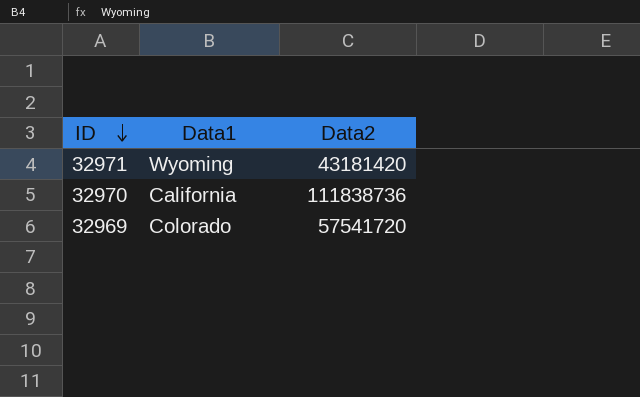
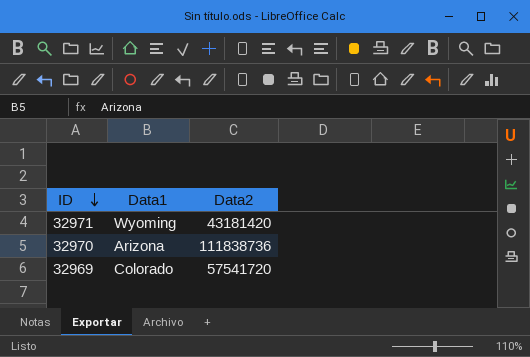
32970 | Data1: California -> Arizona

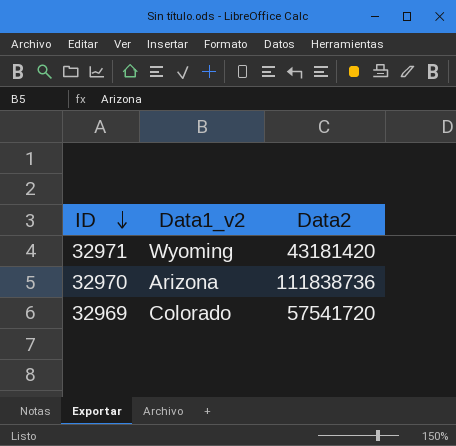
column name: Data1 -> Data1_v2

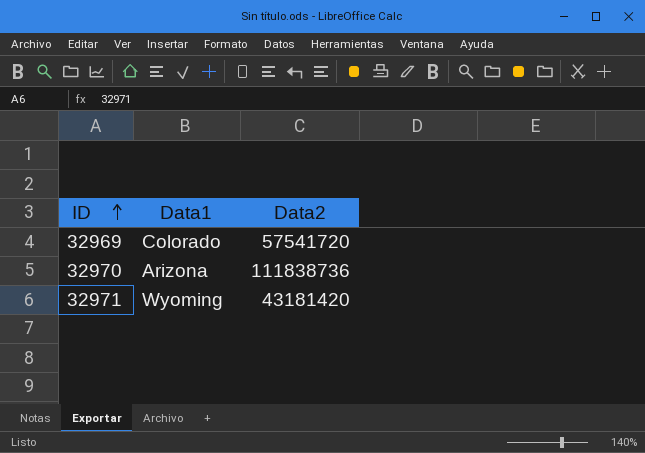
row order: ID descending -> ID ascending
column name: Data1_v2 -> Data1

